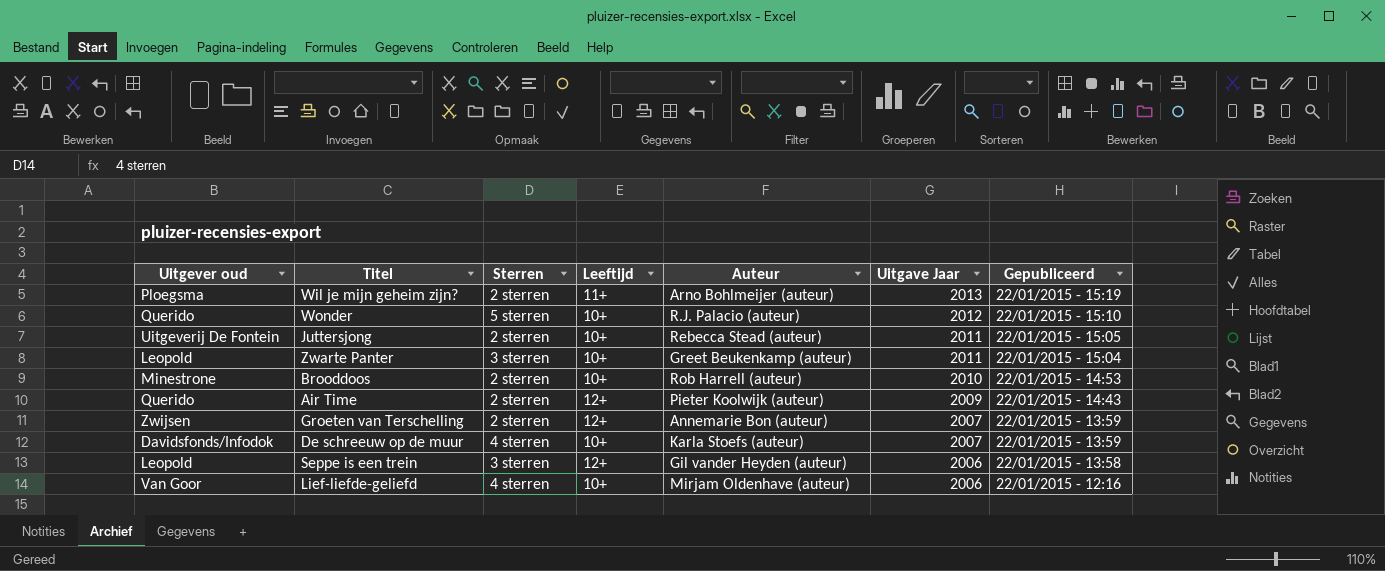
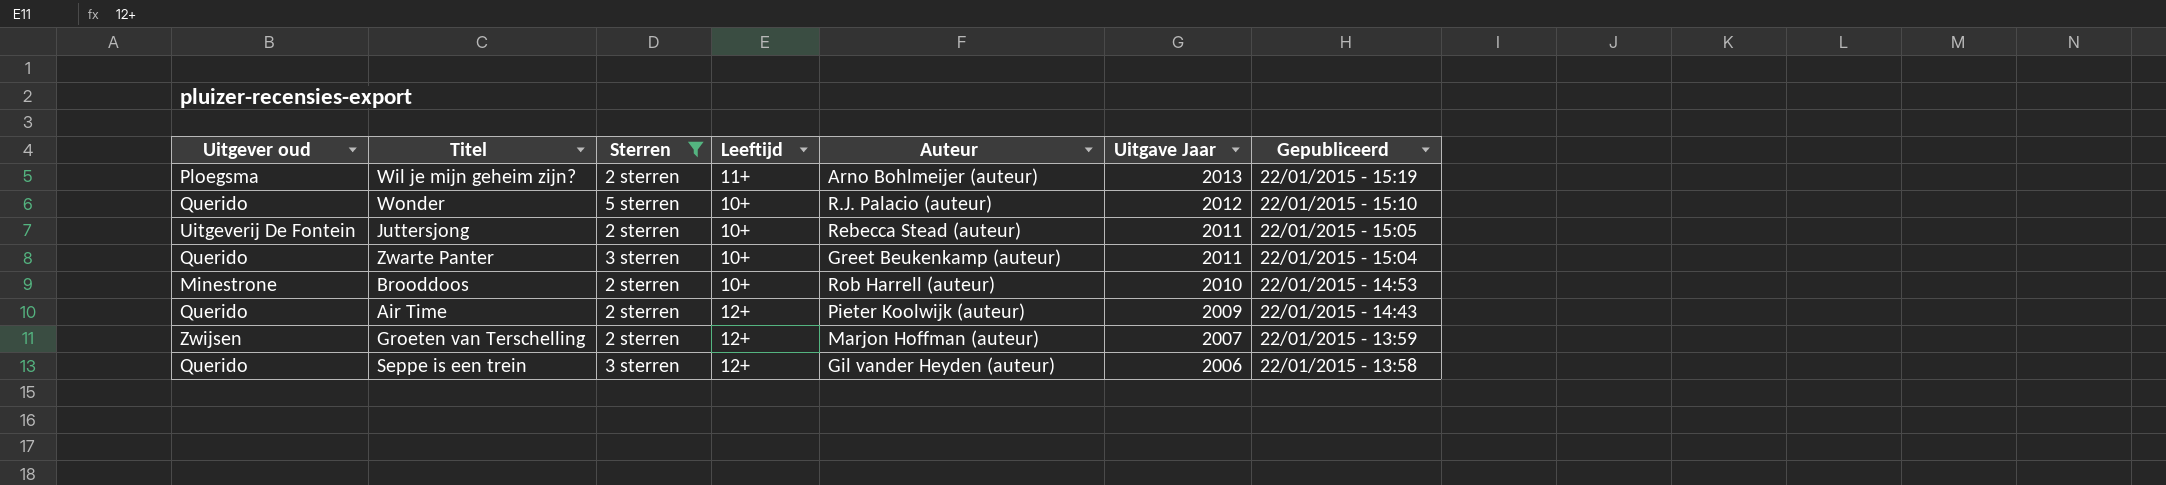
filter: none -> Sterren != 4 sterren
Zwarte Panter | Uitgever oud: Leopold -> Querido
Groeten van Terschelling | Auteur: Annemarie Bon (auteur) -> Marjon Hoffman (auteur)
Seppe is een trein | Uitgever oud: Leopold -> Querido

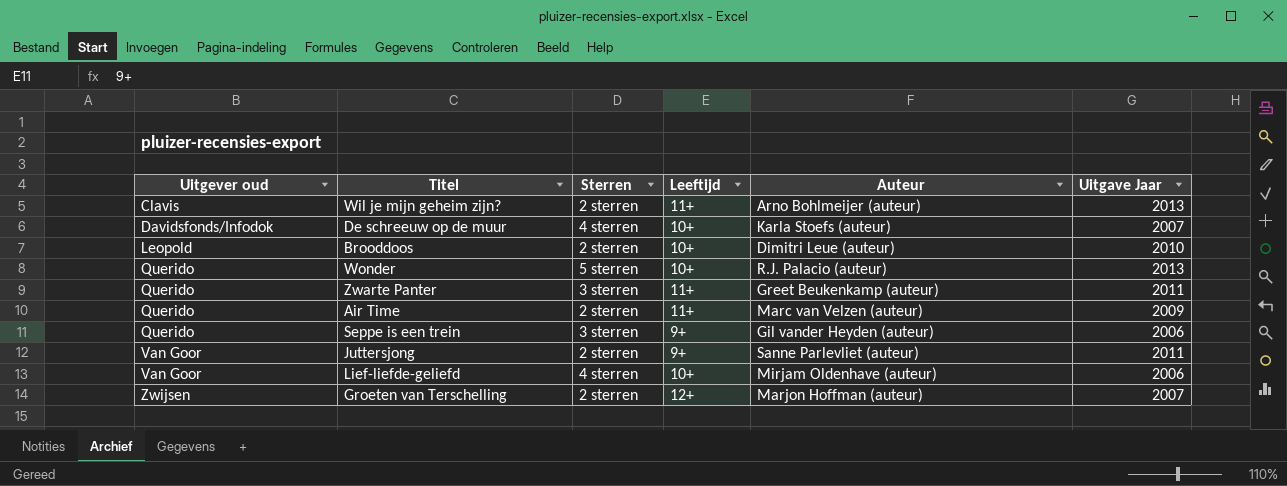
filter: Sterren != 4 sterren -> none
row order: Uitgave Jaar descending -> Uitgever oud ascending
column Gepubliceerd | position: 7 -> none
Wil je mijn geheim zijn? | Uitgever oud: Ploegsma -> Clavis
Brooddoos | Uitgever oud: Minestrone -> Leopold
Brooddoos | Auteur: Rob Harrell (auteur) -> Dimitri Leue (auteur)
Wonder | Uitgave Jaar: 2012 -> 2013
Zwarte Panter | Leeftijd: 10+ -> 11+
Air Time | Leeftijd: 12+ -> 11+
Air Time | Auteur: Pieter Koolwijk (auteur) -> Marc van Velzen (auteur)
Seppe is een trein | Leeftijd: 12+ -> 9+
Juttersjong | Uitgever oud: Uitgeverij De Fontein -> Van Goor
Juttersjong | Leeftijd: 10+ -> 9+
Juttersjong | Auteur: Rebecca Stead (auteur) -> Sanne Parlevliet (auteur)

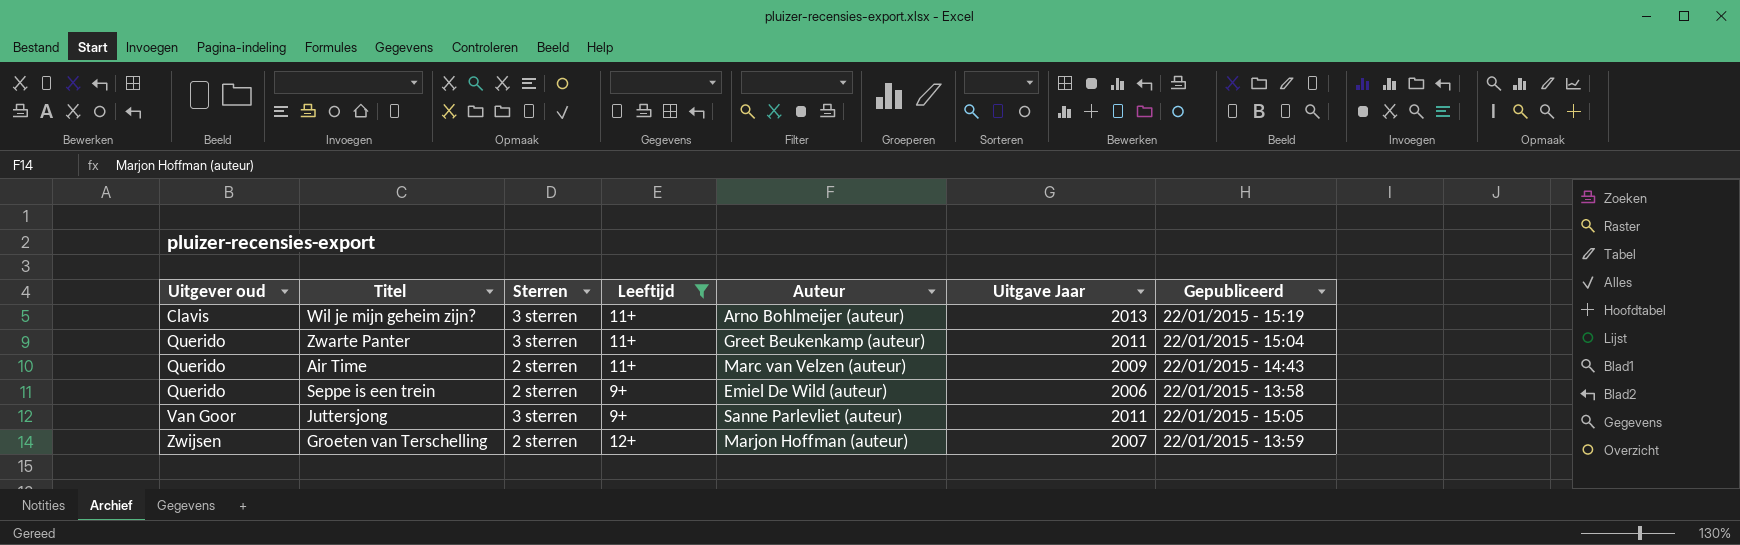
filter: none -> Leeftijd != 10+
column Gepubliceerd | position: none -> 7
Wil je mijn geheim zijn? | Sterren: 2 sterren -> 3 sterren
Seppe is een trein | Sterren: 3 sterren -> 2 sterren
Seppe is een trein | Auteur: Gil vander Heyden (auteur) -> Emiel De Wild (auteur)
Juttersjong | Sterren: 2 sterren -> 3 sterren

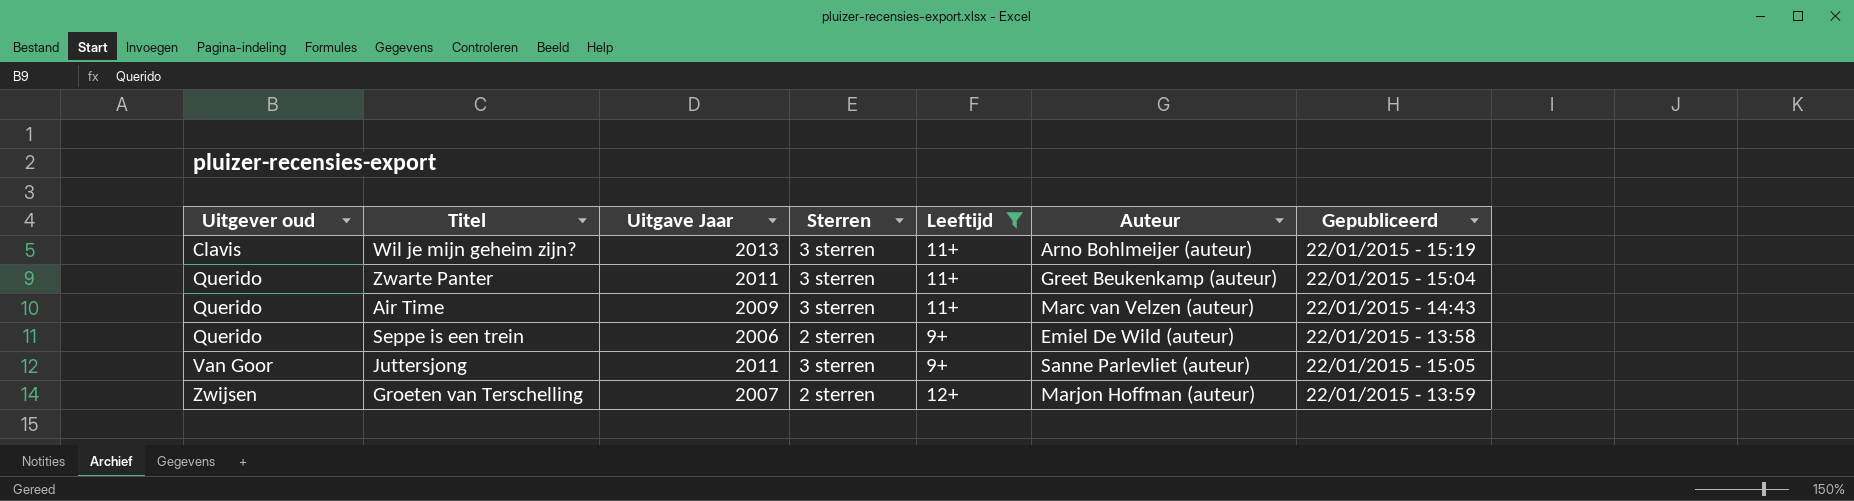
column Uitgave Jaar | position: 6 -> 3
Air Time | Sterren: 2 sterren -> 3 sterren

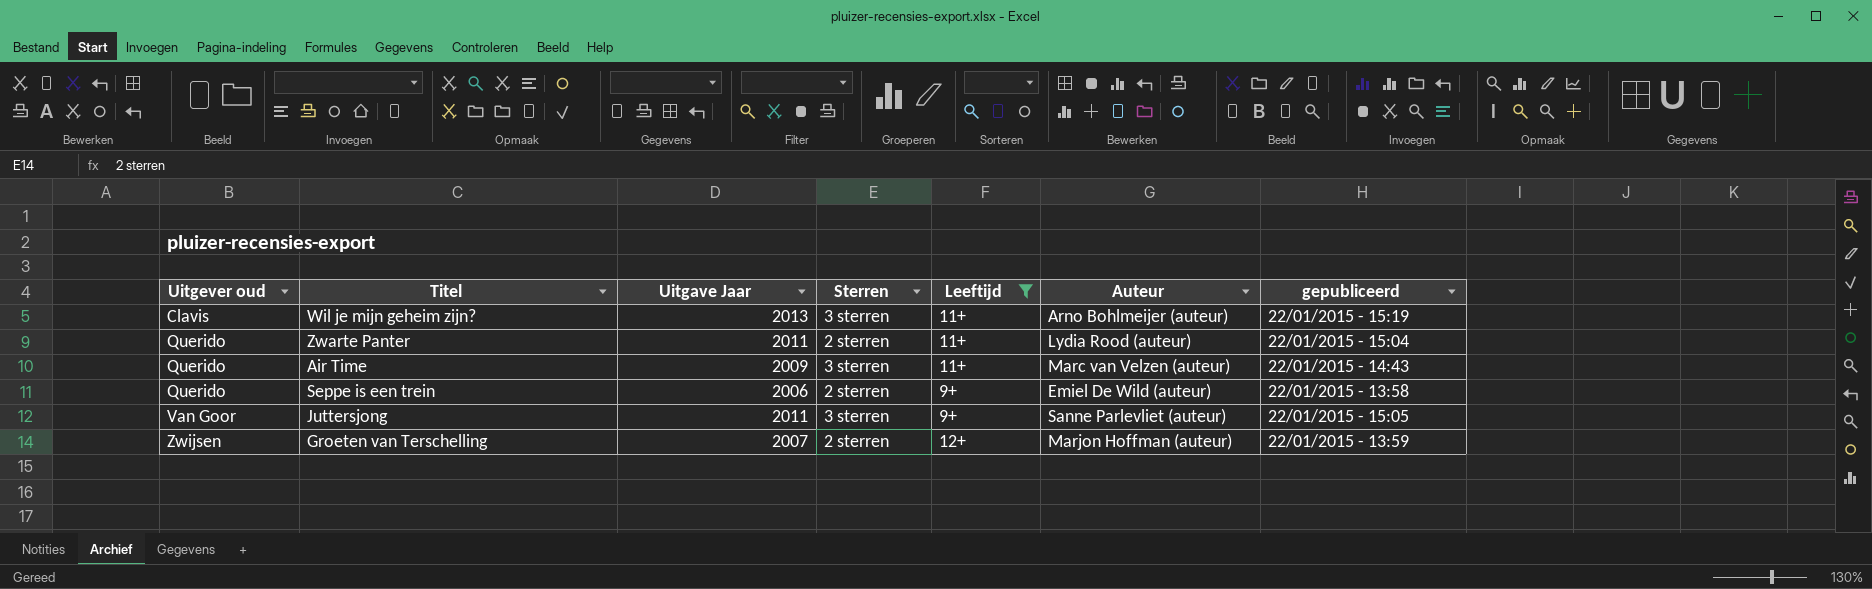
column name: Gepubliceerd -> gepubliceerd
Zwarte Panter | Sterren: 3 sterren -> 2 sterren
Zwarte Panter | Auteur: Greet Beukenkamp (auteur) -> Lydia Rood (auteur)

